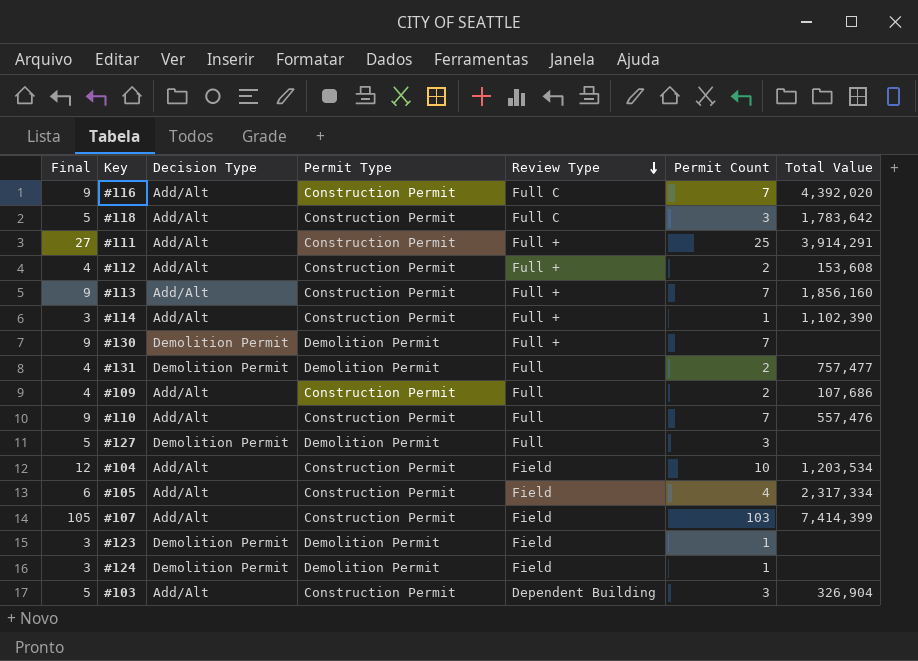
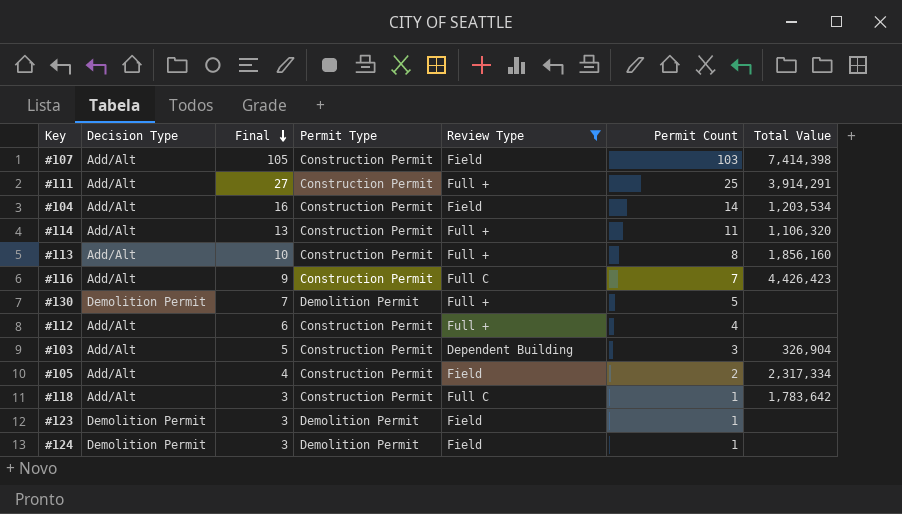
filter: none -> Review Type != Full
row order: Review Type descending -> Final descending
column Final | position: 1 -> 3
#107 | Total Value: 7,414,399 -> 7,414,398
#104 | Final: 12 -> 16
#104 | Permit Count: 10 -> 14
#114 | Final: 3 -> 13
#114 | Permit Count: 1 -> 11
#114 | Total Value: 1,102,390 -> 1,106,320
#113 | Final: 9 -> 10
#113 | Permit Count: 7 -> 8
#116 | Total Value: 4,392,020 -> 4,426,423
#130 | Final: 9 -> 7
#130 | Permit Count: 7 -> 5
#112 | Final: 4 -> 6
#112 | Permit Count: 2 -> 4
#112 | Total Value: 153,608 -> none
#105 | Final: 6 -> 4
#105 | Permit Count: 4 -> 2
#118 | Final: 5 -> 3
#118 | Permit Count: 3 -> 1

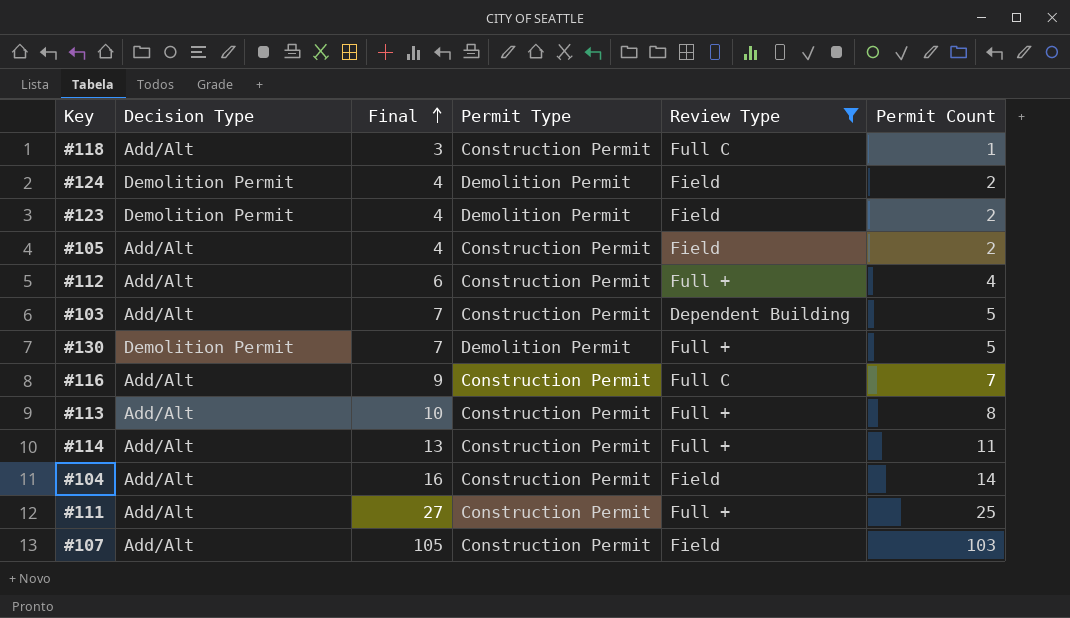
row order: Final descending -> Final ascending
column Total Value | position: 7 -> none
#124 | Final: 3 -> 4
#124 | Permit Count: 1 -> 2
#123 | Final: 3 -> 4
#123 | Permit Count: 1 -> 2
#103 | Final: 5 -> 7
#103 | Permit Count: 3 -> 5

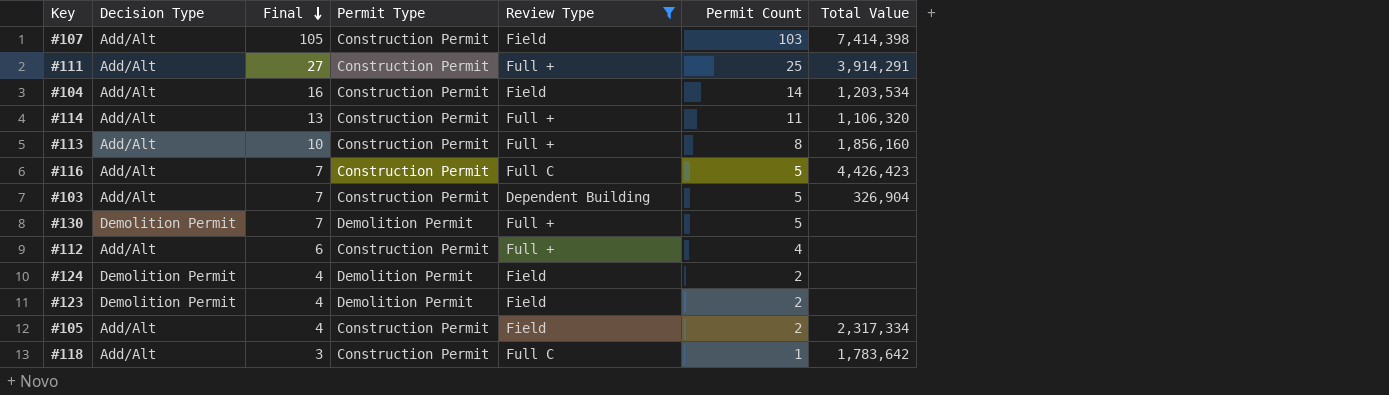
row order: Final ascending -> Final descending
column Total Value | position: none -> 7
#116 | Final: 9 -> 7
#116 | Permit Count: 7 -> 5

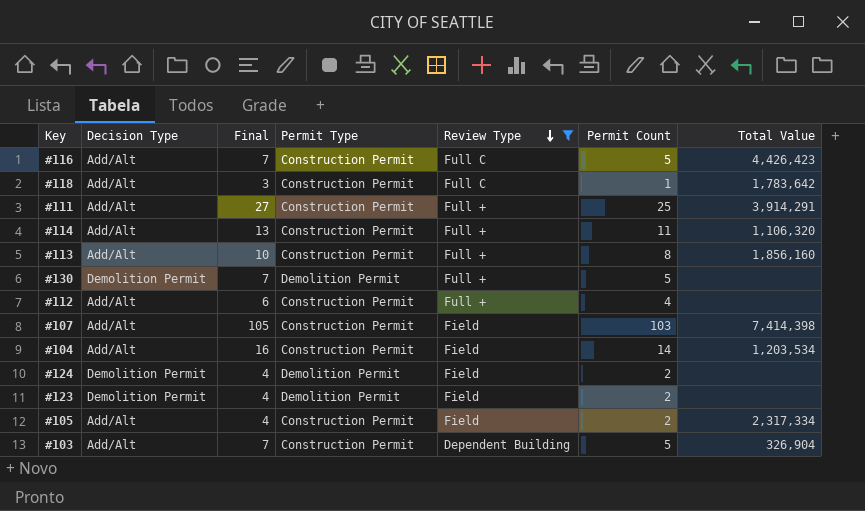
row order: Final descending -> Review Type descending

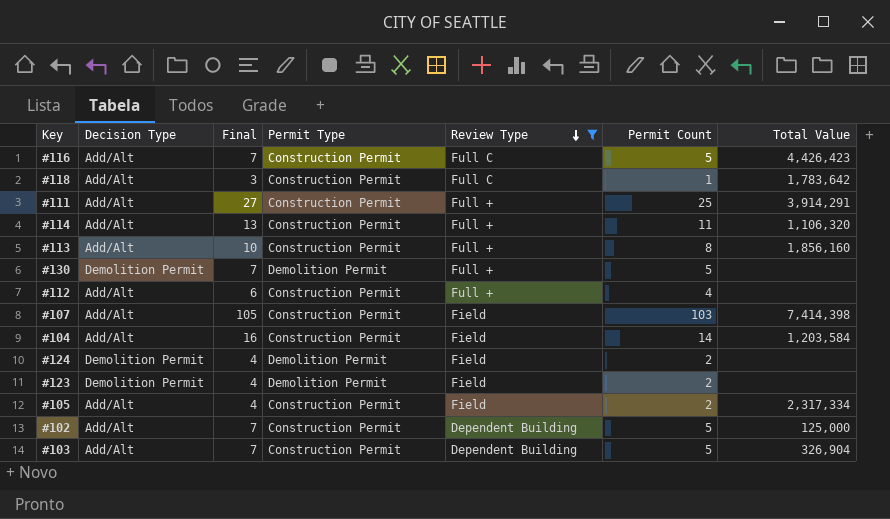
#104 | Total Value: 1,203,534 -> 1,203,584
row #102: none -> Add/Alt | 7 | Construction Permit | Dependent Building | 5 | 125,000

